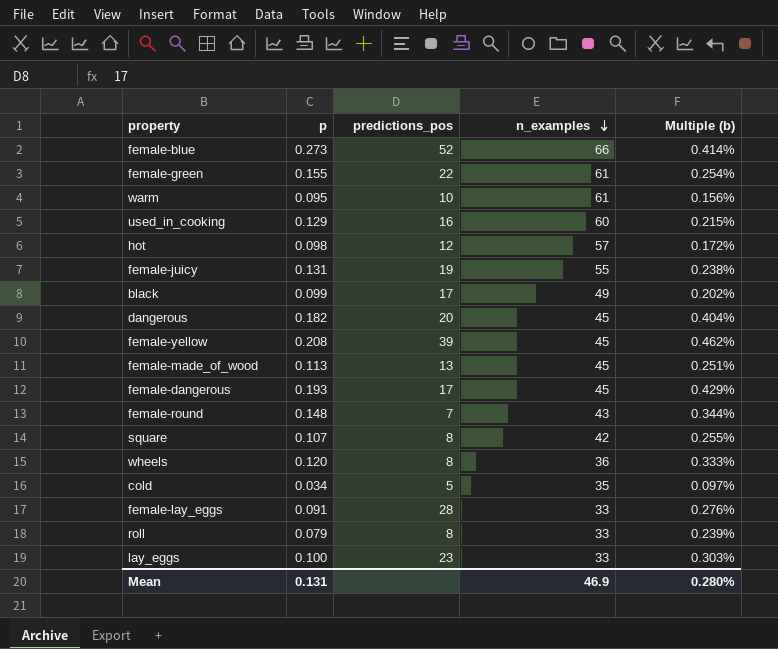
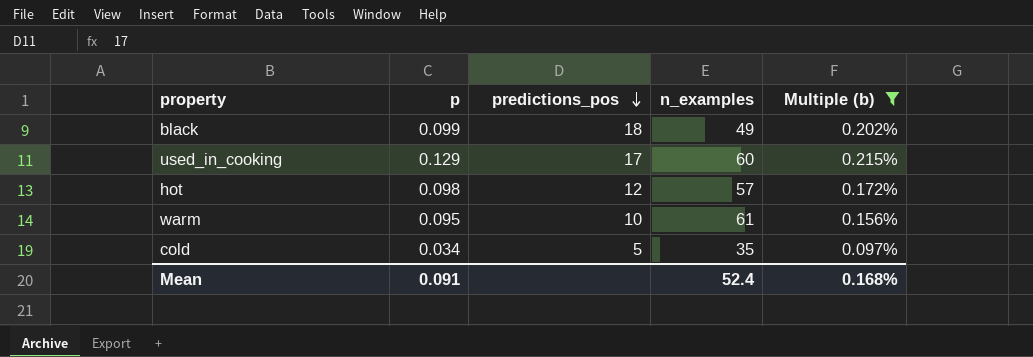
filter: none -> Multiple (b) <= 0.215%
row order: n_examples descending -> predictions_pos descending
black | predictions_pos: 17 -> 18
used_in_cooking | predictions_pos: 16 -> 17
Mean | p: 0.131 -> 0.091
Mean | n_examples: 46.9 -> 52.4
Mean | Multiple (b): 0.280% -> 0.168%

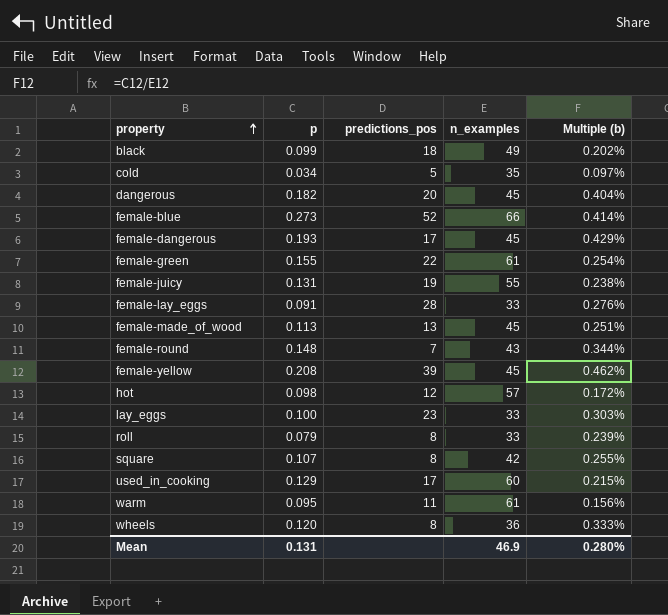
filter: Multiple (b) <= 0.215% -> none
row order: predictions_pos descending -> property ascending
warm | predictions_pos: 10 -> 11
Mean | p: 0.091 -> 0.131
Mean | n_examples: 52.4 -> 46.9
Mean | Multiple (b): 0.168% -> 0.280%

